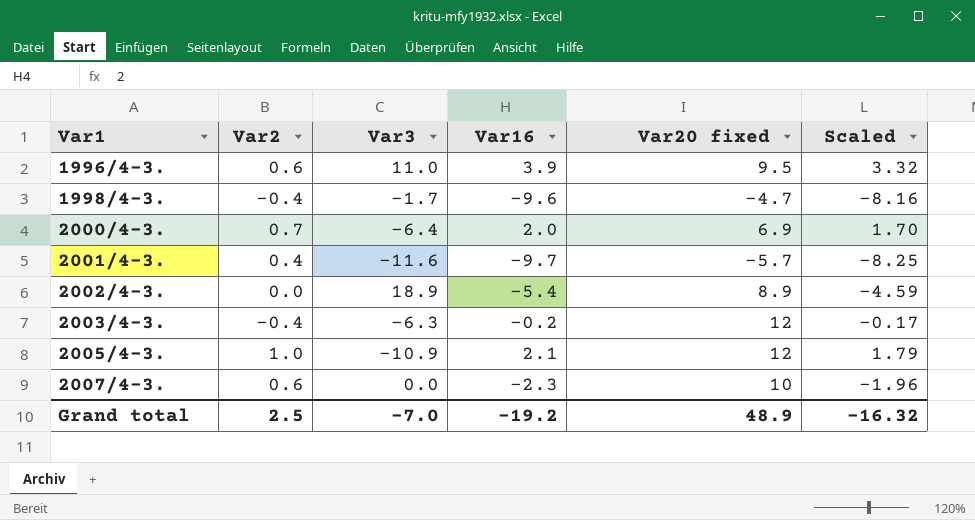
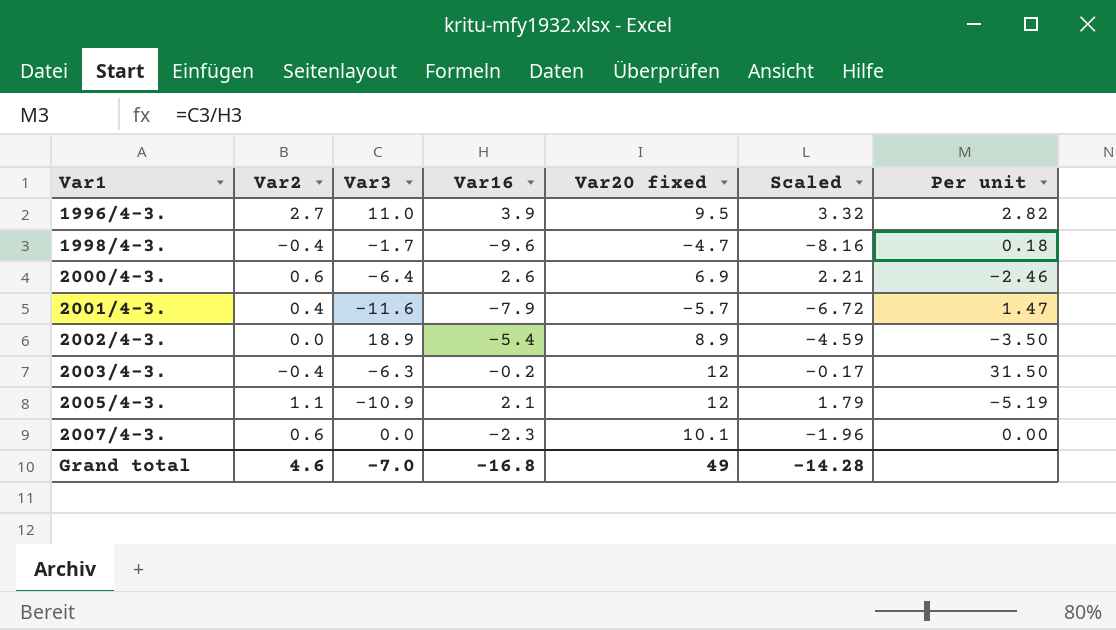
column Per unit | formula: none -> [Var3] / [Var16]
1996/4-3. | Var2: 0.6 -> 2.7
2000/4-3. | Var2: 0.7 -> 0.6
2000/4-3. | Var16: 2.0 -> 2.6
2000/4-3. | Scaled: 1.70 -> 2.21
2001/4-3. | Var16: -9.7 -> -7.9
2001/4-3. | Scaled: -8.25 -> -6.72
2005/4-3. | Var2: 1.0 -> 1.1
2007/4-3. | Var20 fixed: 10 -> 10.1
Grand total | Var2: 2.5 -> 4.6
Grand total | Var16: -19.2 -> -16.8
Grand total | Var20 fixed: 48.9 -> 49
Grand total | Scaled: -16.32 -> -14.28

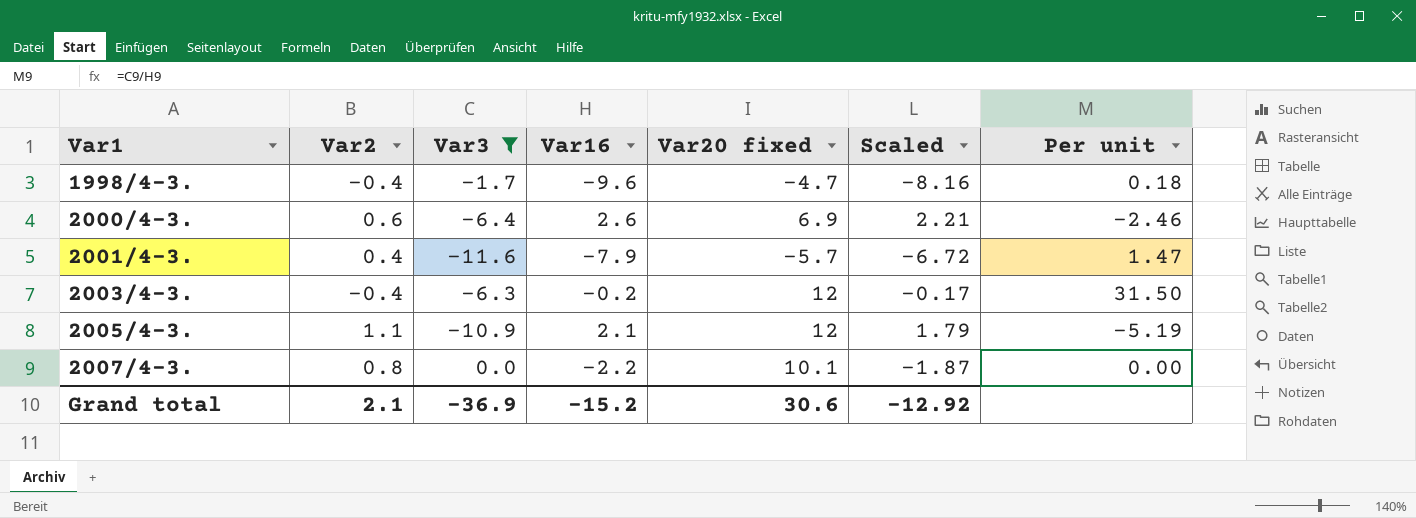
filter: none -> Var3 <= 0.0
2007/4-3. | Var2: 0.6 -> 0.8
2007/4-3. | Var16: -2.3 -> -2.2
2007/4-3. | Scaled: -1.96 -> -1.87
Grand total | Var2: 4.6 -> 2.1
Grand total | Var3: -7.0 -> -36.9
Grand total | Var16: -16.8 -> -15.2
Grand total | Var20 fixed: 49 -> 30.6
Grand total | Scaled: -14.28 -> -12.92

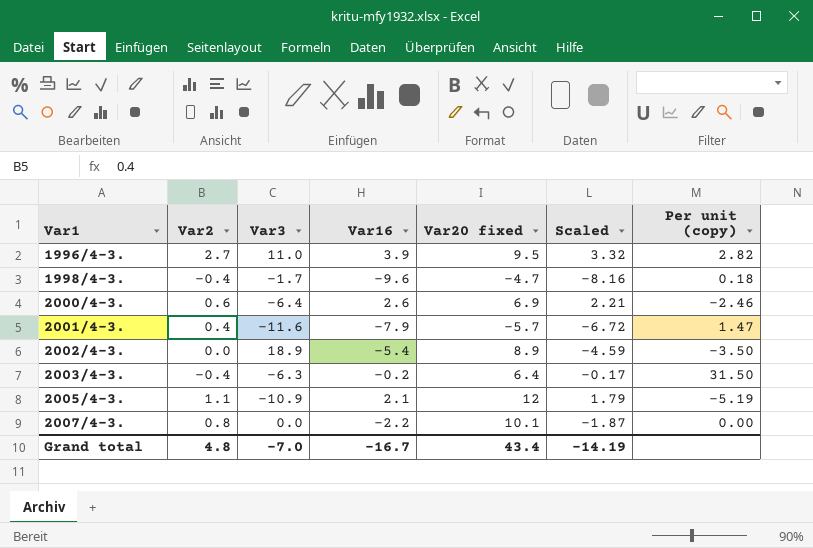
filter: Var3 <= 0.0 -> none
column name: Per unit -> Per unit (copy)
2003/4-3. | Var20 fixed: 12 -> 6.4
Grand total | Var2: 2.1 -> 4.8
Grand total | Var3: -36.9 -> -7.0
Grand total | Var16: -15.2 -> -16.7
Grand total | Var20 fixed: 30.6 -> 43.4
Grand total | Scaled: -12.92 -> -14.19

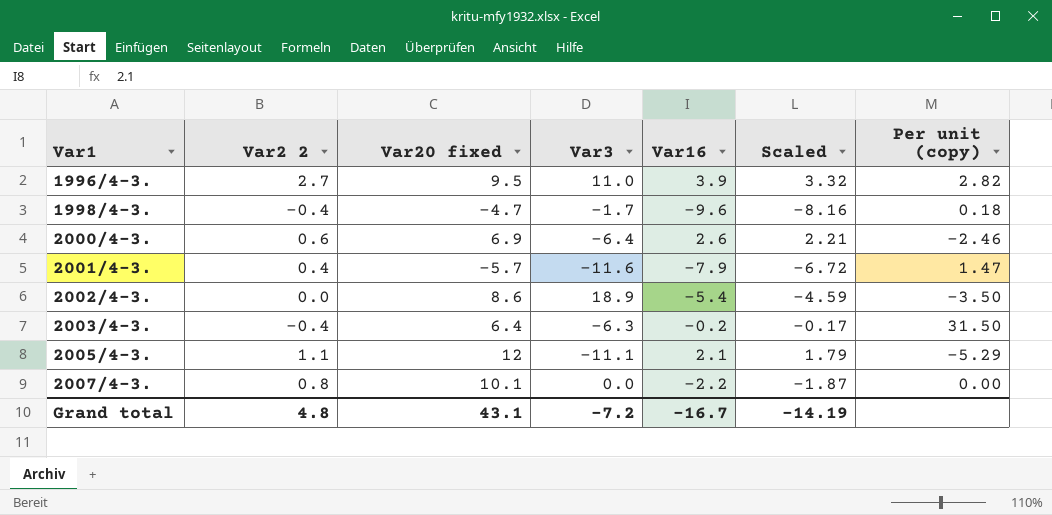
column name: Var2 -> Var2 2
column Var20 fixed | position: 5 -> 3
2002/4-3. | Var20 fixed: 8.9 -> 8.6
2005/4-3. | Var3: -10.9 -> -11.1
2005/4-3. | Per unit (copy): -5.19 -> -5.29
Grand total | Var20 fixed: 43.4 -> 43.1
Grand total | Var3: -7.0 -> -7.2

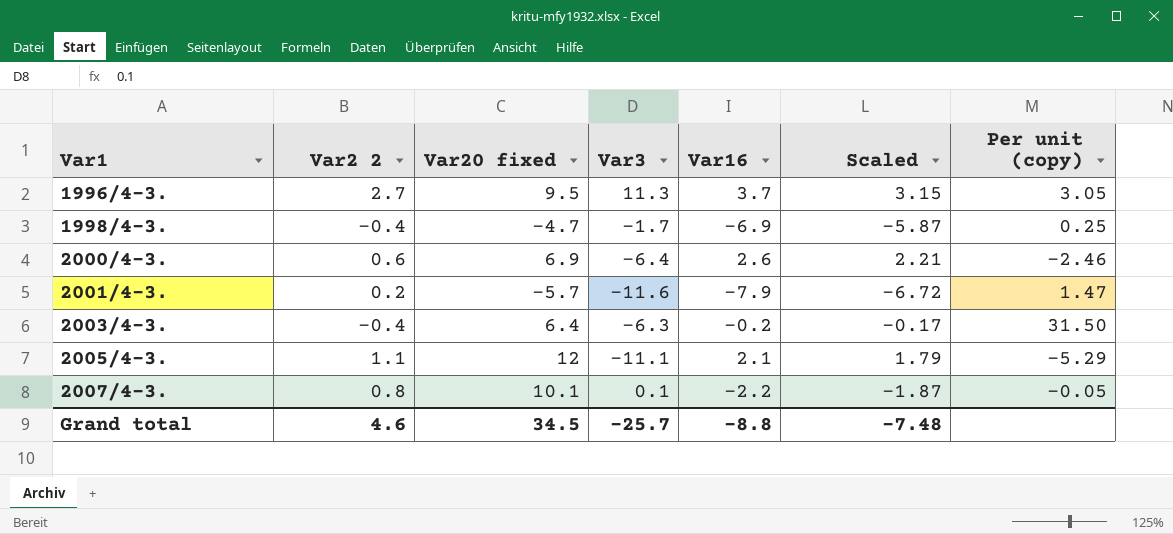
row 2002/4-3.: 0.0 | 8.6 | 18.9 | -5.4 | -4.59 | -3.50 -> none
1996/4-3. | Var3: 11.0 -> 11.3
1996/4-3. | Var16: 3.9 -> 3.7
1996/4-3. | Scaled: 3.32 -> 3.15
1996/4-3. | Per unit (copy): 2.82 -> 3.05
1998/4-3. | Var16: -9.6 -> -6.9
1998/4-3. | Scaled: -8.16 -> -5.87
1998/4-3. | Per unit (copy): 0.18 -> 0.25
2001/4-3. | Var2 2: 0.4 -> 0.2
2007/4-3. | Var3: 0.0 -> 0.1
2007/4-3. | Per unit (copy): 0.00 -> -0.05
Grand total | Var2 2: 4.8 -> 4.6
Grand total | Var20 fixed: 43.1 -> 34.5
Grand total | Var3: -7.2 -> -25.7
Grand total | Var16: -16.7 -> -8.8
Grand total | Scaled: -14.19 -> -7.48

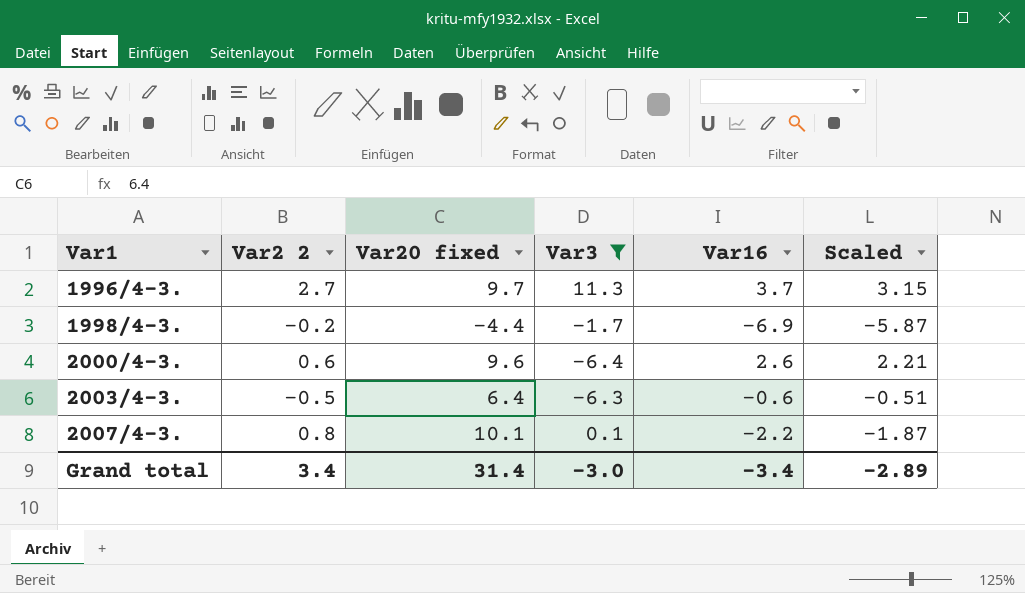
filter: none -> Var3 >= -6.4
column Per unit (copy) | formula: [Var3] / [Var16] -> none
1996/4-3. | Var20 fixed: 9.5 -> 9.7
1998/4-3. | Var2 2: -0.4 -> -0.2
1998/4-3. | Var20 fixed: -4.7 -> -4.4
2000/4-3. | Var20 fixed: 6.9 -> 9.6
2003/4-3. | Var2 2: -0.4 -> -0.5
2003/4-3. | Var16: -0.2 -> -0.6
2003/4-3. | Scaled: -0.17 -> -0.51
Grand total | Var2 2: 4.6 -> 3.4
Grand total | Var20 fixed: 34.5 -> 31.4
Grand total | Var3: -25.7 -> -3.0
Grand total | Var16: -8.8 -> -3.4
Grand total | Scaled: -7.48 -> -2.89

